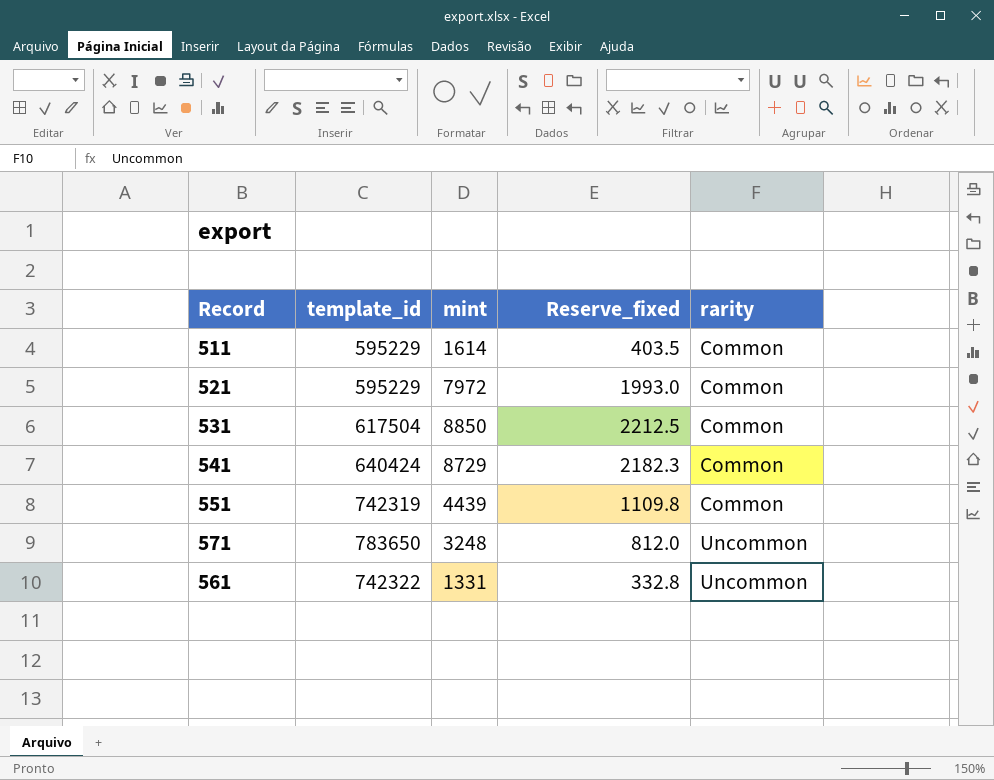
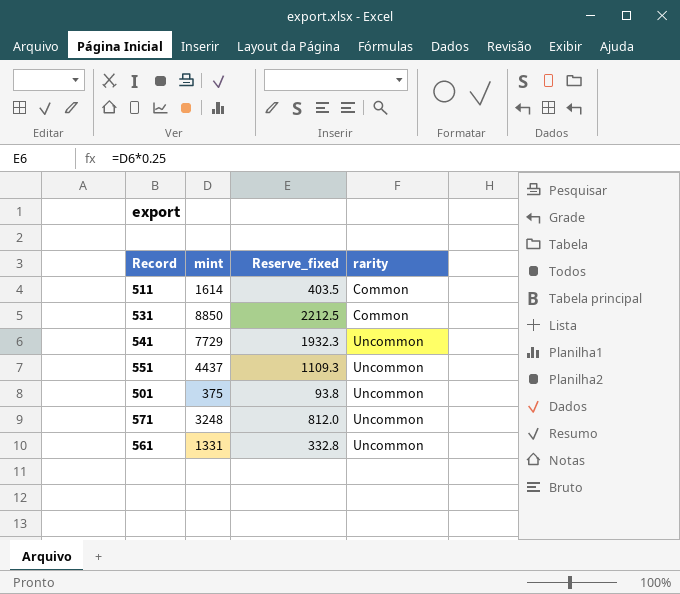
column template_id | position: 2 -> none
row 521: 595229 | 7972 | 1993.0 | Common -> none
541 | mint: 8729 -> 7729
541 | Reserve_fixed: 2182.3 -> 1932.3
541 | rarity: Common -> Uncommon
551 | mint: 4439 -> 4437
551 | Reserve_fixed: 1109.8 -> 1109.3
551 | rarity: Common -> Uncommon
row 501: none -> 375 | 93.8 | Uncommon

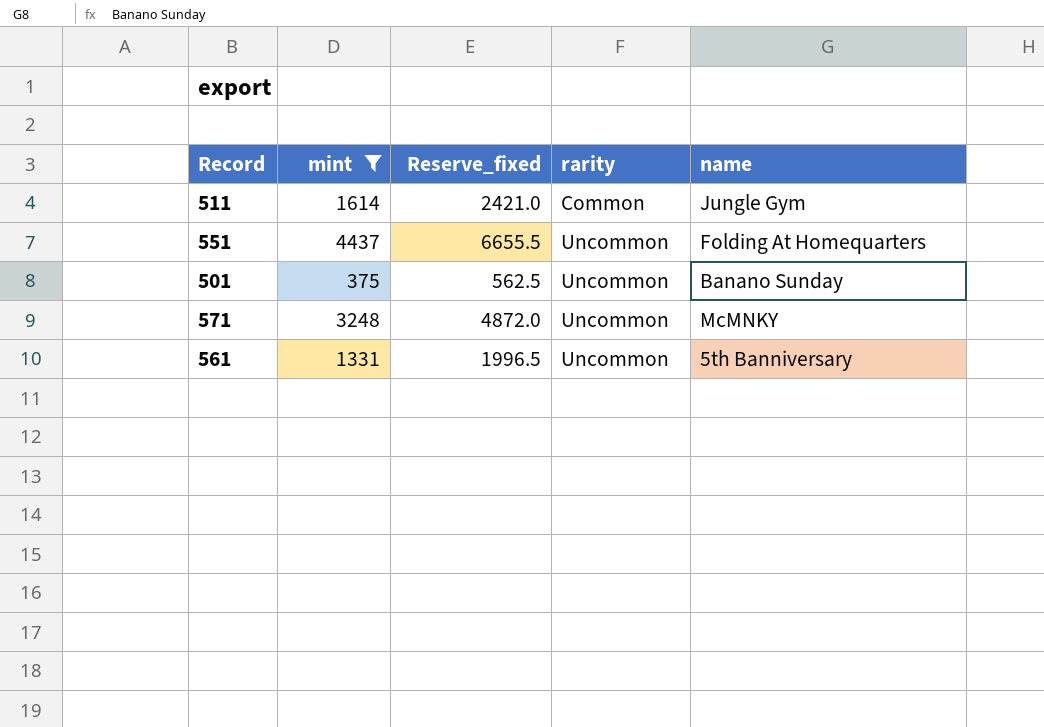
filter: none -> mint <= 4437
column Reserve_fixed | formula: [mint] * 0.25 -> [mint] * 1.5
column name | position: none -> 5

